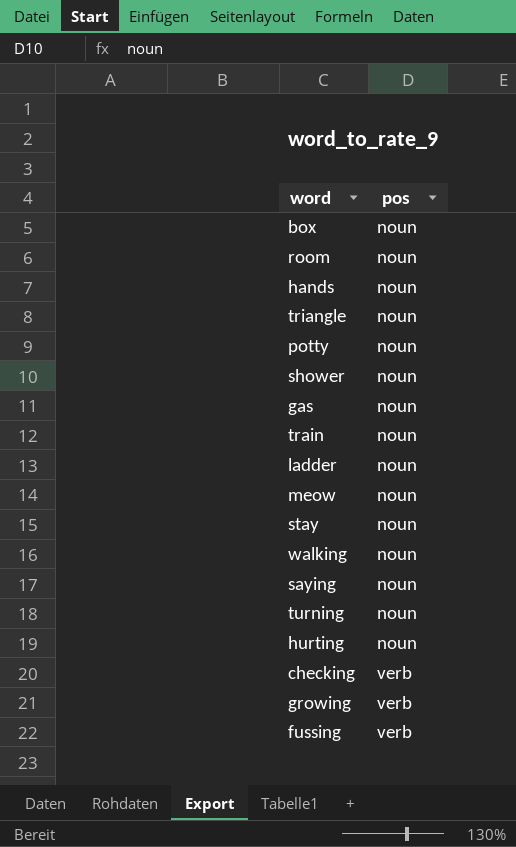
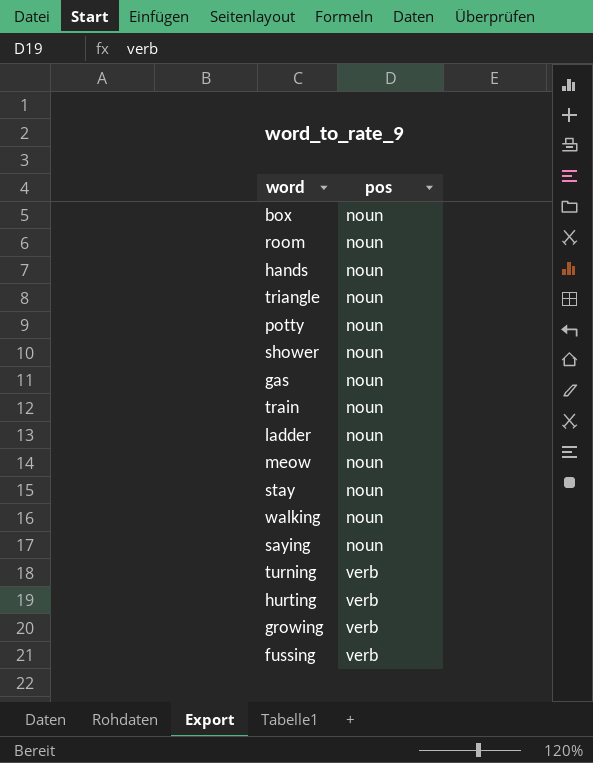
row checking: verb -> none
turning | pos: noun -> verb
hurting | pos: noun -> verb

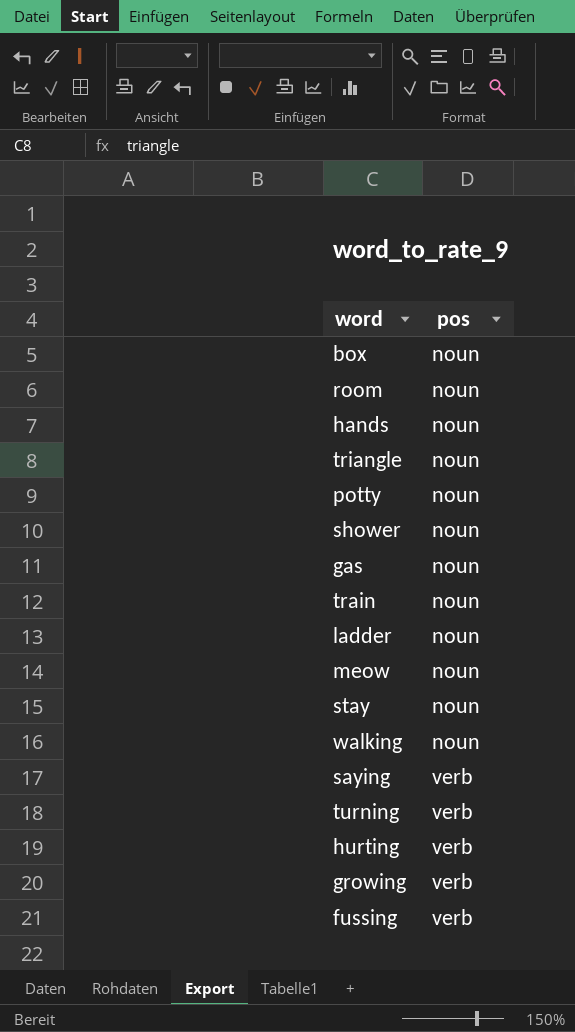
saying | pos: noun -> verb

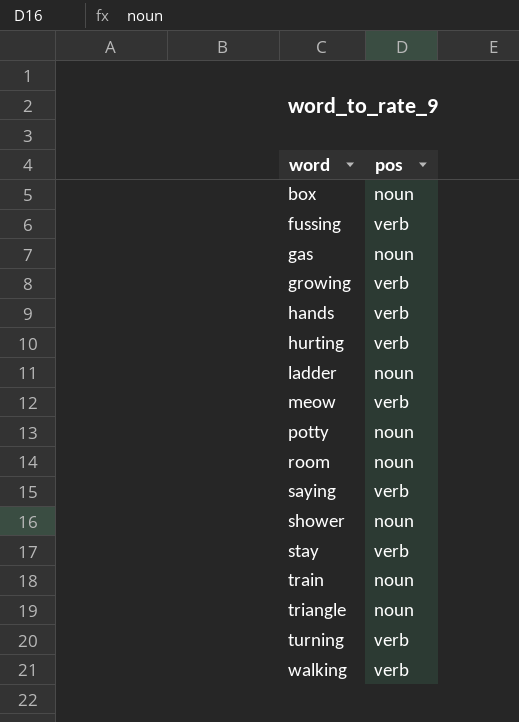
row order: pos ascending -> word ascending
hands | pos: noun -> verb
meow | pos: noun -> verb
stay | pos: noun -> verb
walking | pos: noun -> verb

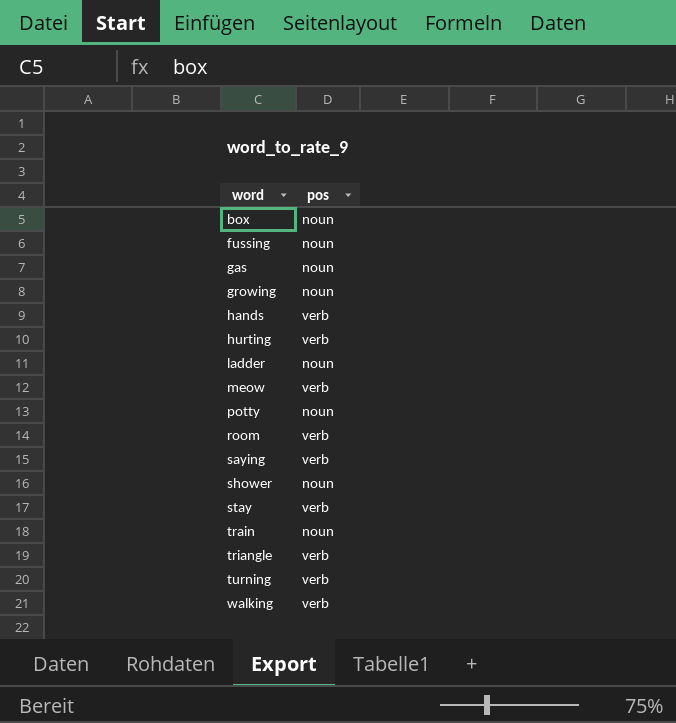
fussing | pos: verb -> noun
growing | pos: verb -> noun
room | pos: noun -> verb
triangle | pos: noun -> verb

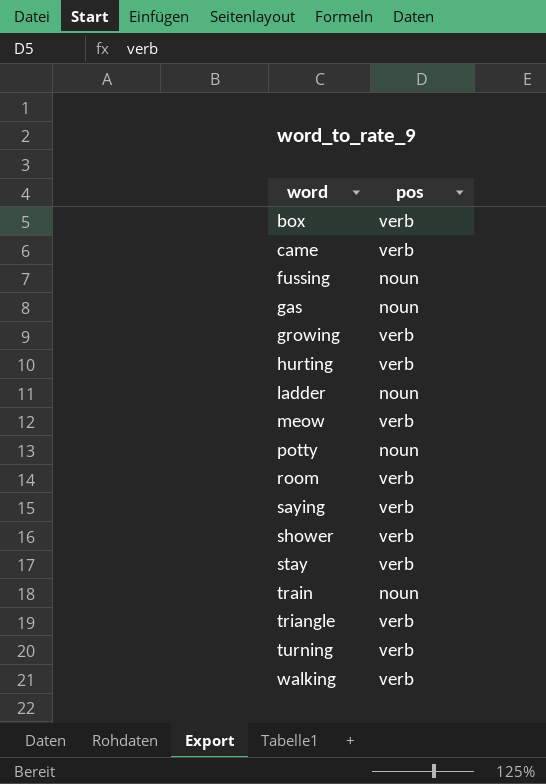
row hands: verb -> none
box | pos: noun -> verb
row came: none -> verb
growing | pos: noun -> verb
shower | pos: noun -> verb

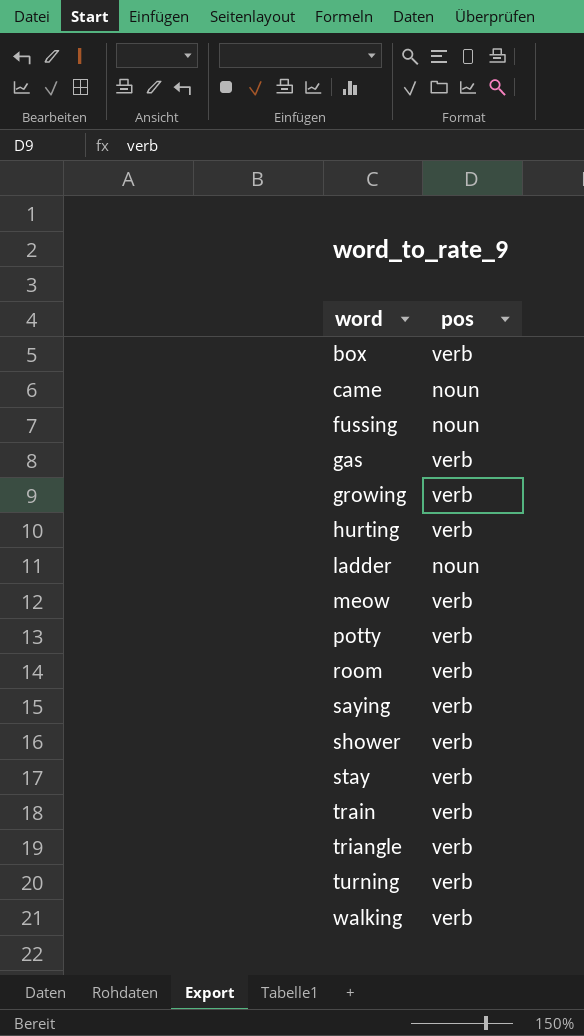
came | pos: verb -> noun
gas | pos: noun -> verb
potty | pos: noun -> verb
train | pos: noun -> verb

